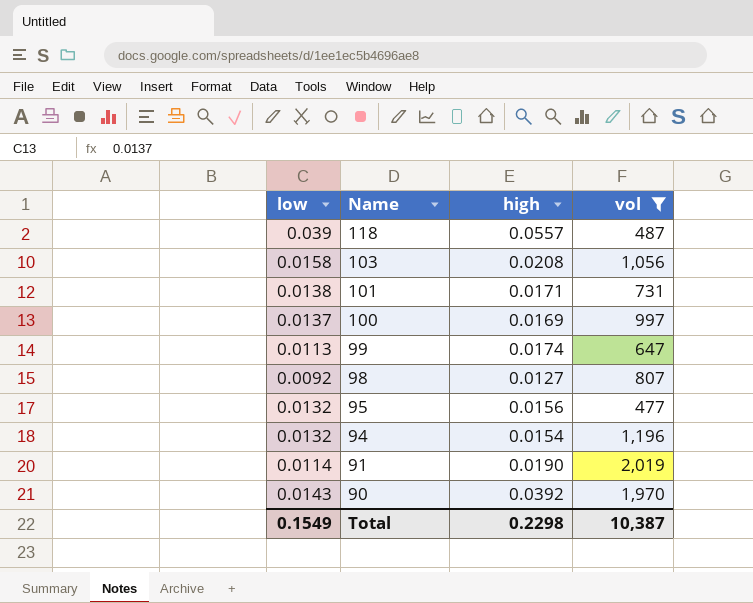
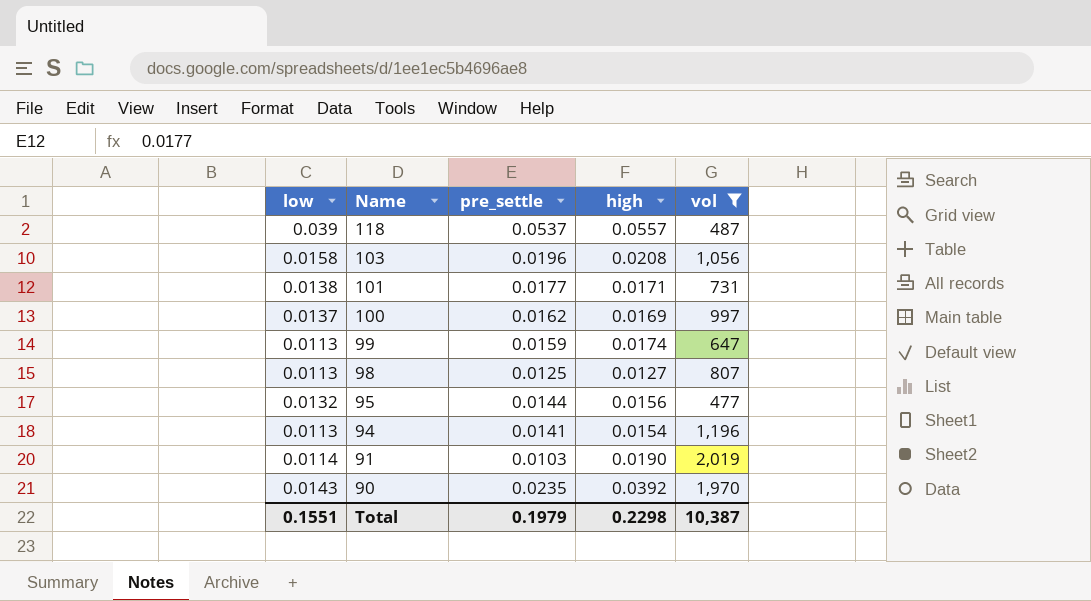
column pre_settle | position: none -> 3
98 | low: 0.0092 -> 0.0113
94 | low: 0.0132 -> 0.0113
Total | low: 0.1549 -> 0.1551

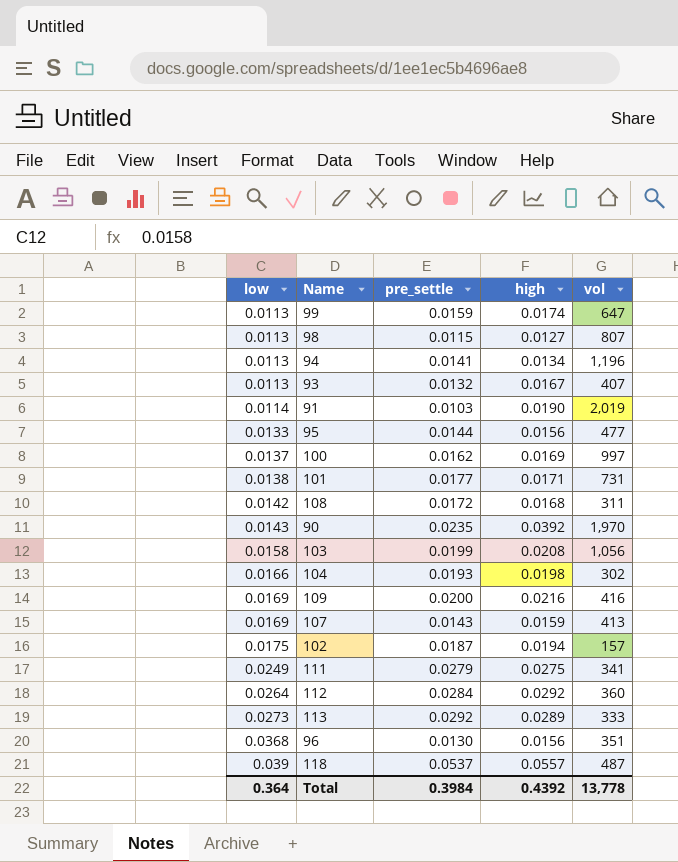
filter: vol >= 477 -> none
row order: Name descending -> low ascending
98 | pre_settle: 0.0125 -> 0.0115
94 | high: 0.0154 -> 0.0134
95 | low: 0.0132 -> 0.0133
103 | pre_settle: 0.0196 -> 0.0199
Total | low: 0.1551 -> 0.364
Total | pre_settle: 0.1979 -> 0.3984
Total | high: 0.2298 -> 0.4392
Total | vol: 10,387 -> 13,778

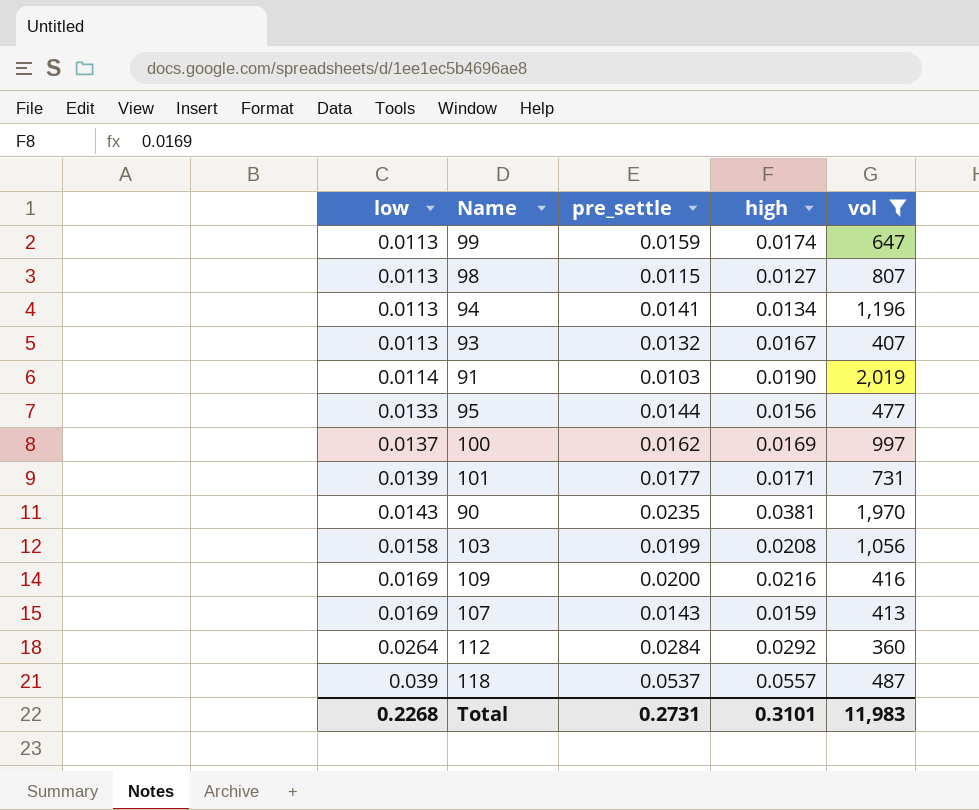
filter: none -> vol >= 360
101 | low: 0.0138 -> 0.0139
90 | high: 0.0392 -> 0.0381
Total | low: 0.364 -> 0.2268
Total | pre_settle: 0.3984 -> 0.2731
Total | high: 0.4392 -> 0.3101
Total | vol: 13,778 -> 11,983

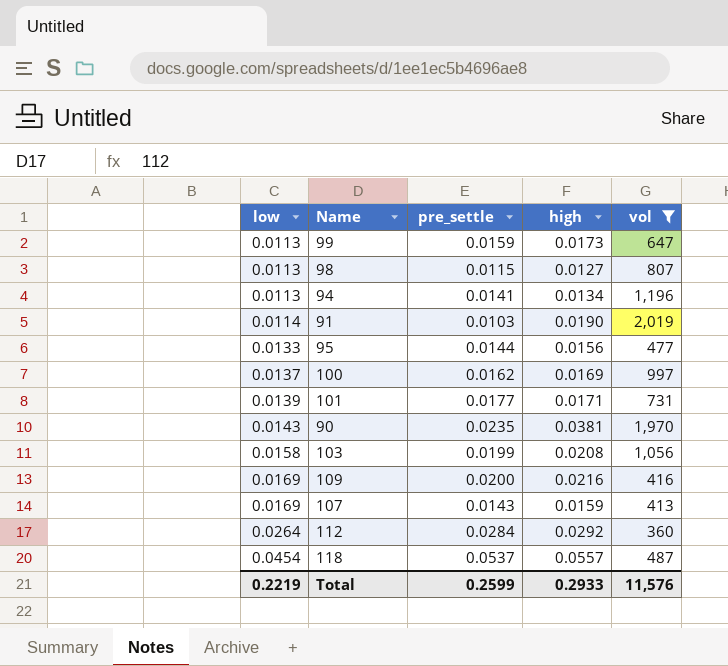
row 93: 0.0113 | 0.0132 | 0.0167 | 407 -> none
99 | high: 0.0174 -> 0.0173
118 | low: 0.039 -> 0.0454
Total | low: 0.2268 -> 0.2219
Total | pre_settle: 0.2731 -> 0.2599
Total | high: 0.3101 -> 0.2933
Total | vol: 11,983 -> 11,576

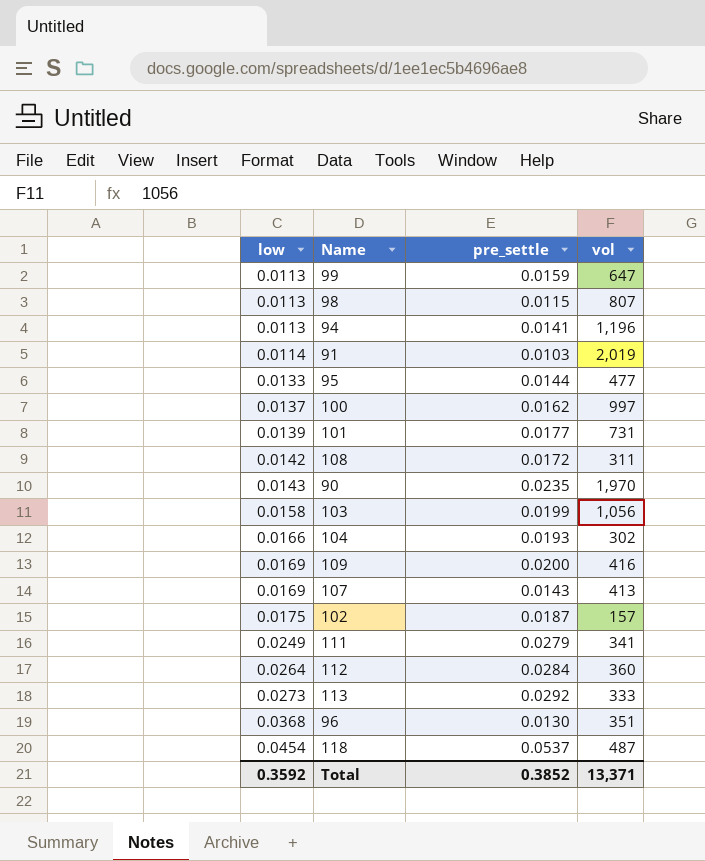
filter: vol >= 360 -> none
column high | position: 4 -> none
Total | low: 0.2219 -> 0.3592
Total | pre_settle: 0.2599 -> 0.3852
Total | vol: 11,576 -> 13,371

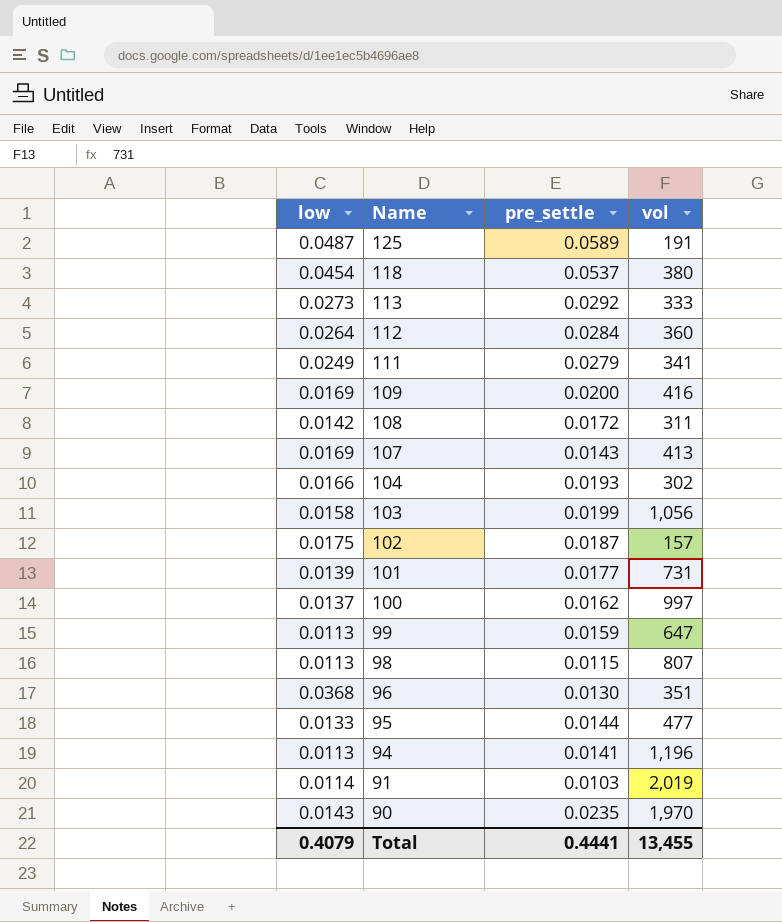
row order: low ascending -> Name descending
row 125: none -> 0.0487 | 0.0589 | 191
118 | vol: 487 -> 380
Total | low: 0.3592 -> 0.4079
Total | pre_settle: 0.3852 -> 0.4441
Total | vol: 13,371 -> 13,455

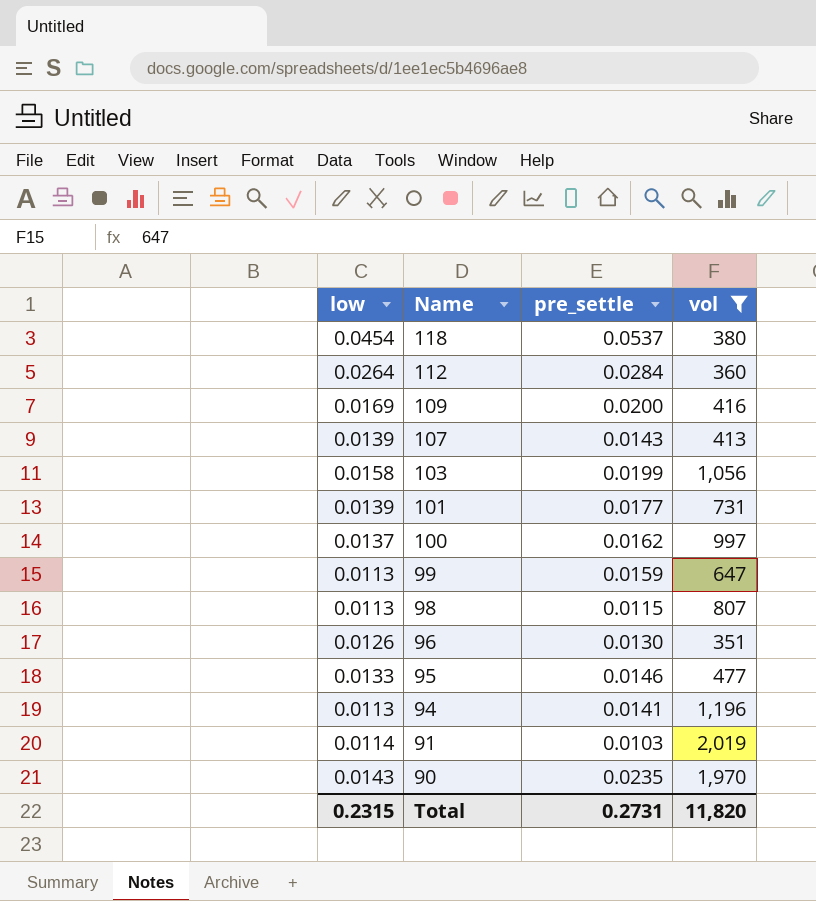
filter: none -> vol >= 351
107 | low: 0.0169 -> 0.0139
96 | low: 0.0368 -> 0.0126
95 | pre_settle: 0.0144 -> 0.0146
Total | low: 0.4079 -> 0.2315
Total | pre_settle: 0.4441 -> 0.2731
Total | vol: 13,455 -> 11,820

